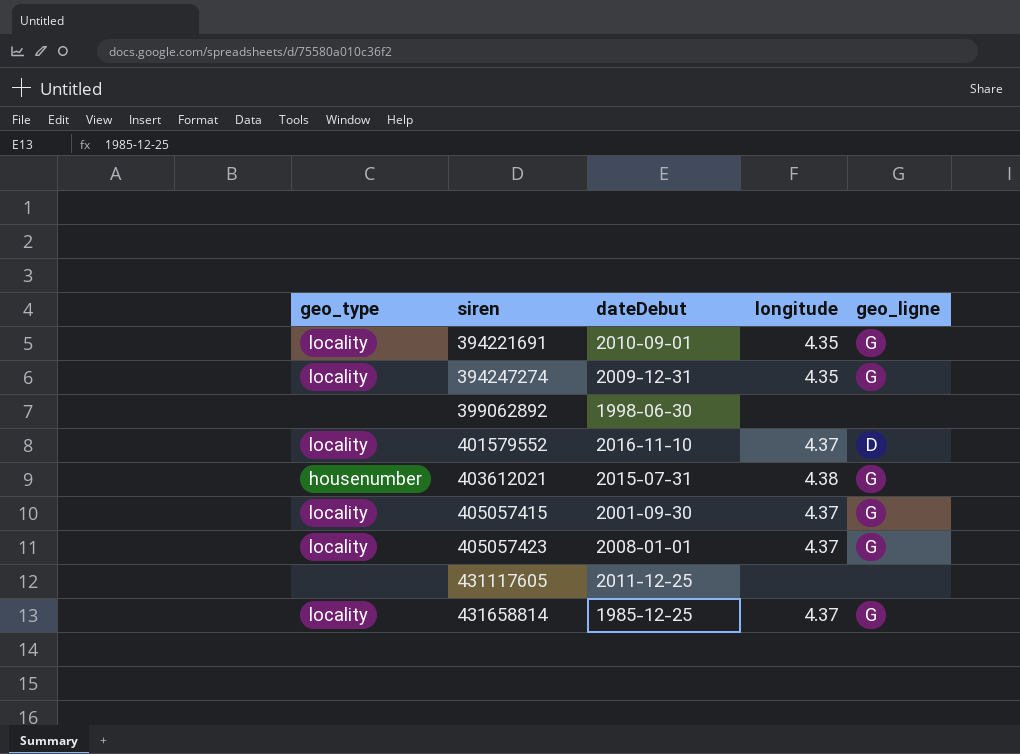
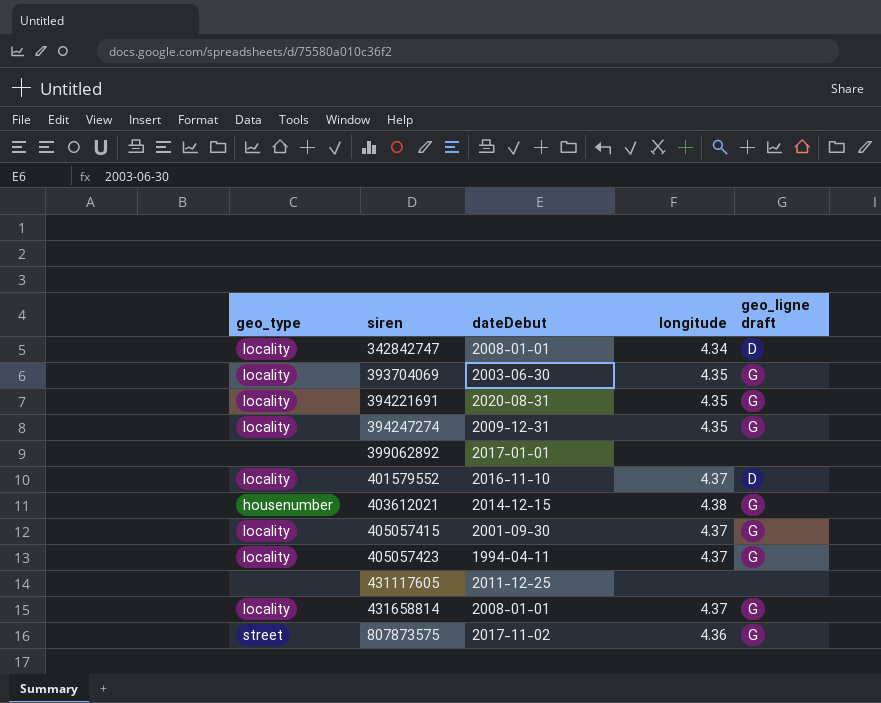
column name: geo_ligne -> geo_ligne draft
row 342842747: none -> locality | 2008-01-01 | 4.34 | D
row 393704069: none -> locality | 2003-06-30 | 4.35 | G
394221691 | dateDebut: 2010-09-01 -> 2020-08-31
399062892 | dateDebut: 1998-06-30 -> 2017-01-01
403612021 | dateDebut: 2015-07-31 -> 2014-12-15
405057423 | dateDebut: 2008-01-01 -> 1994-04-11
431658814 | dateDebut: 1985-12-25 -> 2008-01-01
row 807873575: none -> street | 2017-11-02 | 4.36 | G

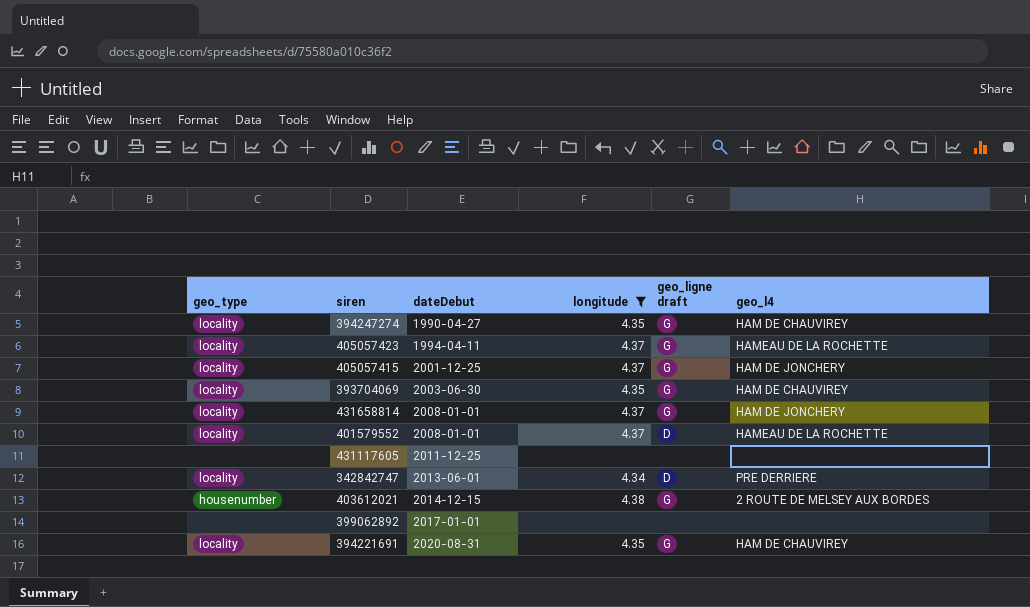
filter: none -> longitude != 4.36
row order: siren ascending -> dateDebut ascending
column geo_l4 | position: none -> 6
394247274 | dateDebut: 2009-12-31 -> 1990-04-27
405057415 | dateDebut: 2001-09-30 -> 2001-12-25
401579552 | dateDebut: 2016-11-10 -> 2008-01-01
342842747 | dateDebut: 2008-01-01 -> 2013-06-01

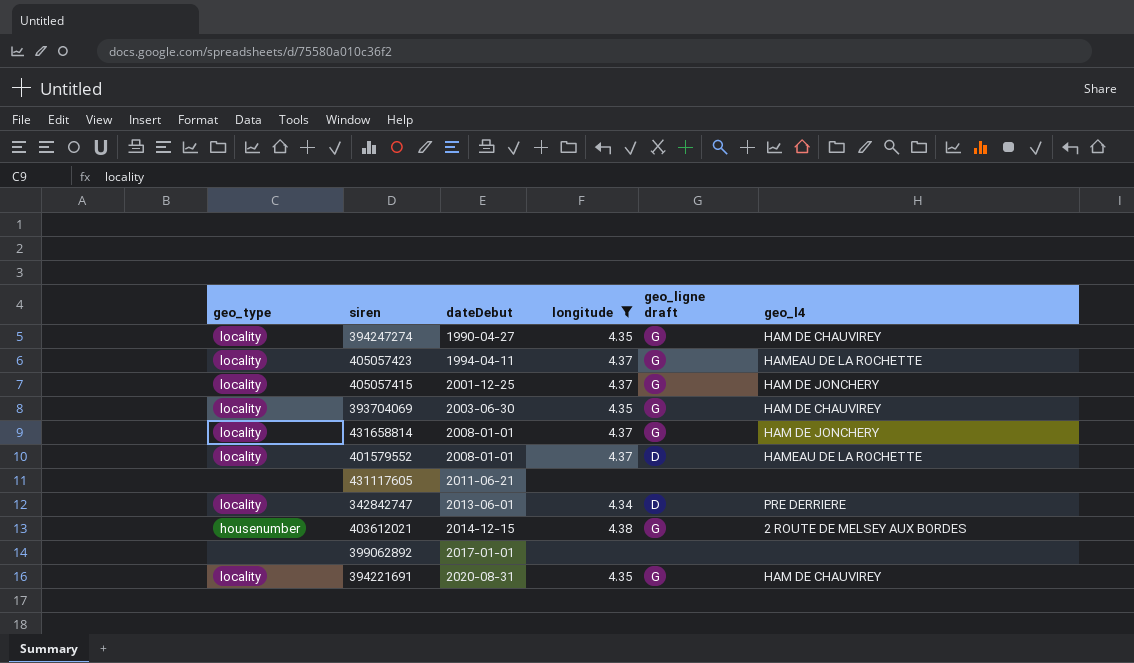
431117605 | dateDebut: 2011-12-25 -> 2011-06-21

